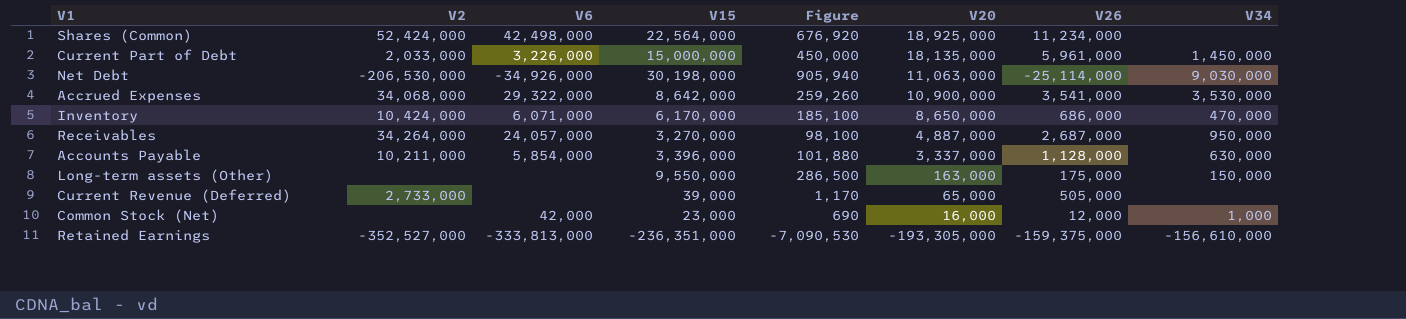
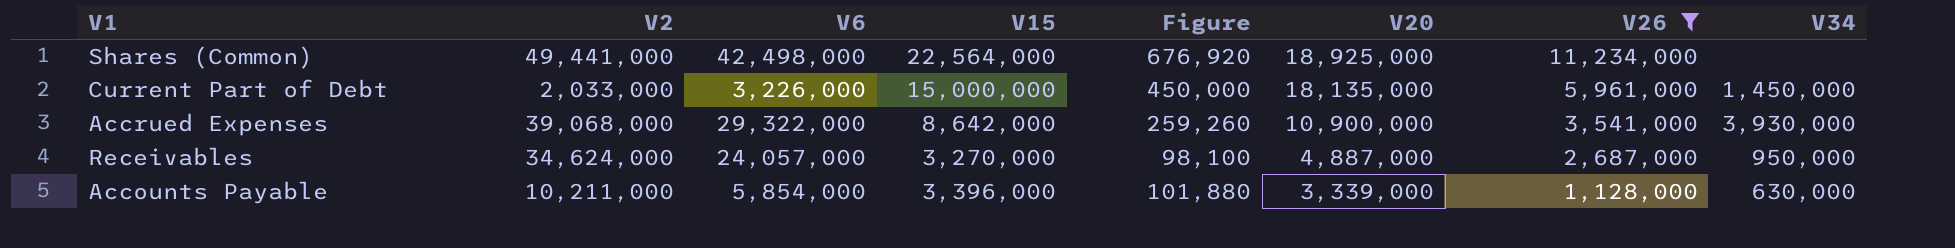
filter: none -> V26 >= 1,128,000
Shares (Common) | V2: 52,424,000 -> 49,441,000
Accrued Expenses | V2: 34,068,000 -> 39,068,000
Accrued Expenses | V34: 3,530,000 -> 3,930,000
Receivables | V2: 34,264,000 -> 34,624,000
Accounts Payable | V20: 3,337,000 -> 3,339,000

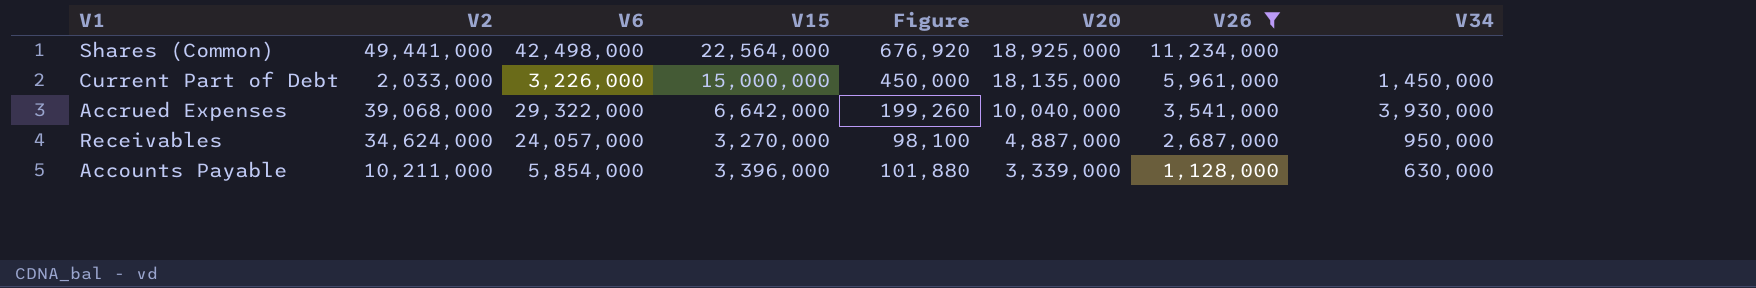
Accrued Expenses | V15: 8,642,000 -> 6,642,000
Accrued Expenses | Figure: 259,260 -> 199,260
Accrued Expenses | V20: 10,900,000 -> 10,040,000

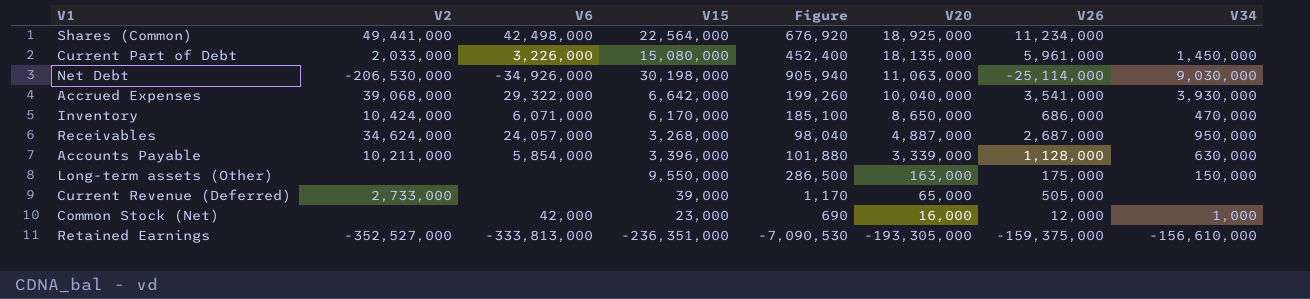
filter: V26 >= 1,128,000 -> none
Current Part of Debt | V15: 15,000,000 -> 15,080,000
Current Part of Debt | Figure: 450,000 -> 452,400
Receivables | V15: 3,270,000 -> 3,268,000
Receivables | Figure: 98,100 -> 98,040

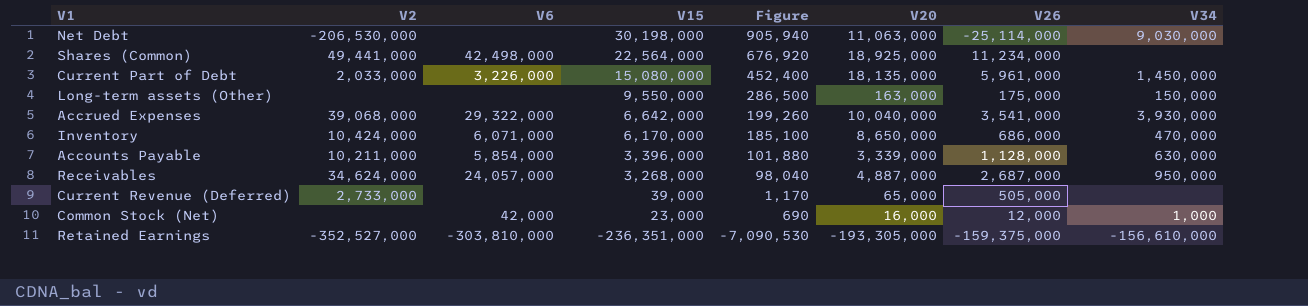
row order: V20 descending -> V15 descending
Net Debt | V6: -34,926,000 -> none
Retained Earnings | V6: -333,813,000 -> -303,810,000

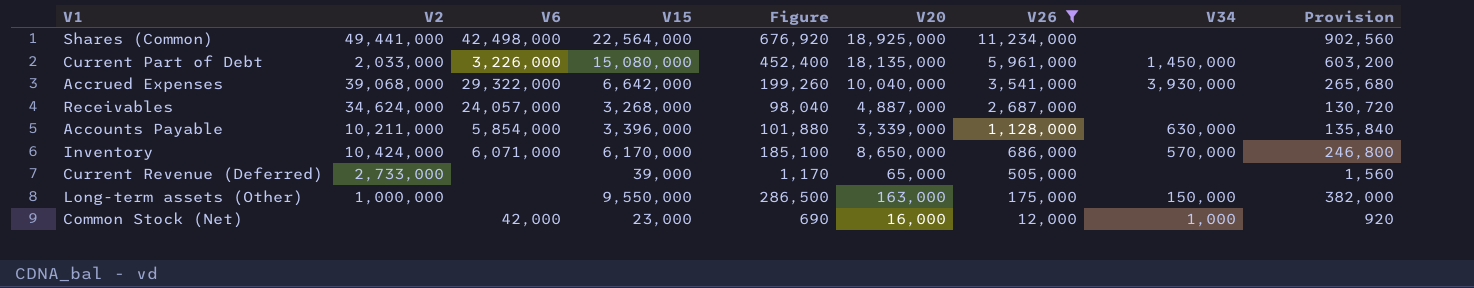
filter: none -> V26 >= 12,000
row order: V15 descending -> V26 descending
column Provision | formula: none -> [V15] * 0.04
Receivables | V34: 950,000 -> none
Inventory | V34: 470,000 -> 570,000
Long-term assets (Other) | V2: none -> 1,000,000

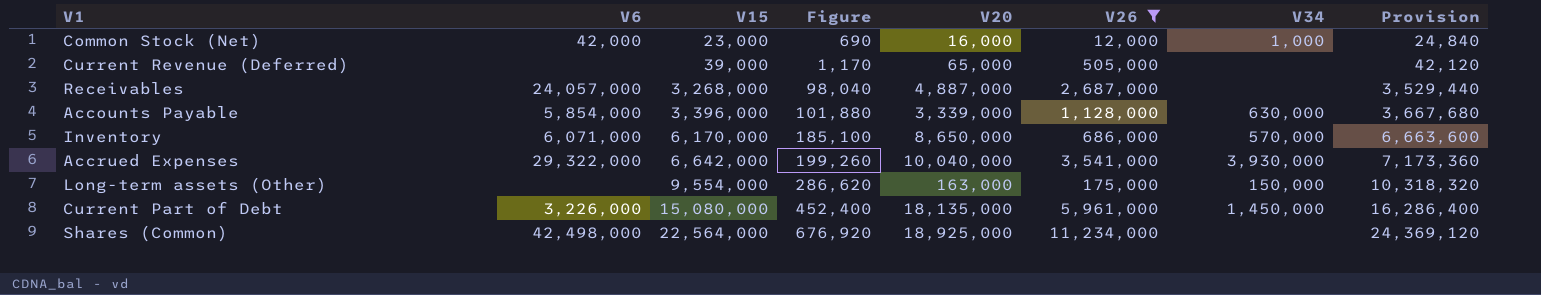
row order: V26 descending -> V15 ascending
column V2 | position: 2 -> none
column Provision | formula: [V15] * 0.04 -> [V15] * 1.08
Long-term assets (Other) | V15: 9,550,000 -> 9,554,000
Long-term assets (Other) | Figure: 286,500 -> 286,620

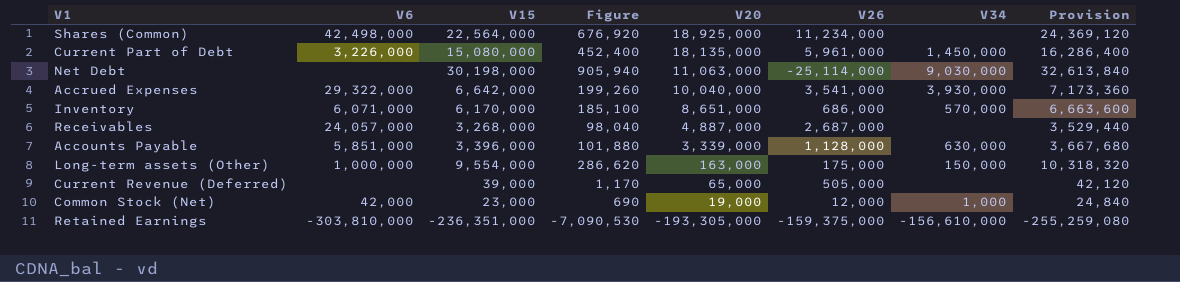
filter: V26 >= 12,000 -> none
row order: V15 ascending -> V20 descending
Inventory | V20: 8,650,000 -> 8,651,000
Accounts Payable | V6: 5,854,000 -> 5,851,000
Long-term assets (Other) | V6: none -> 1,000,000
Common Stock (Net) | V20: 16,000 -> 19,000

